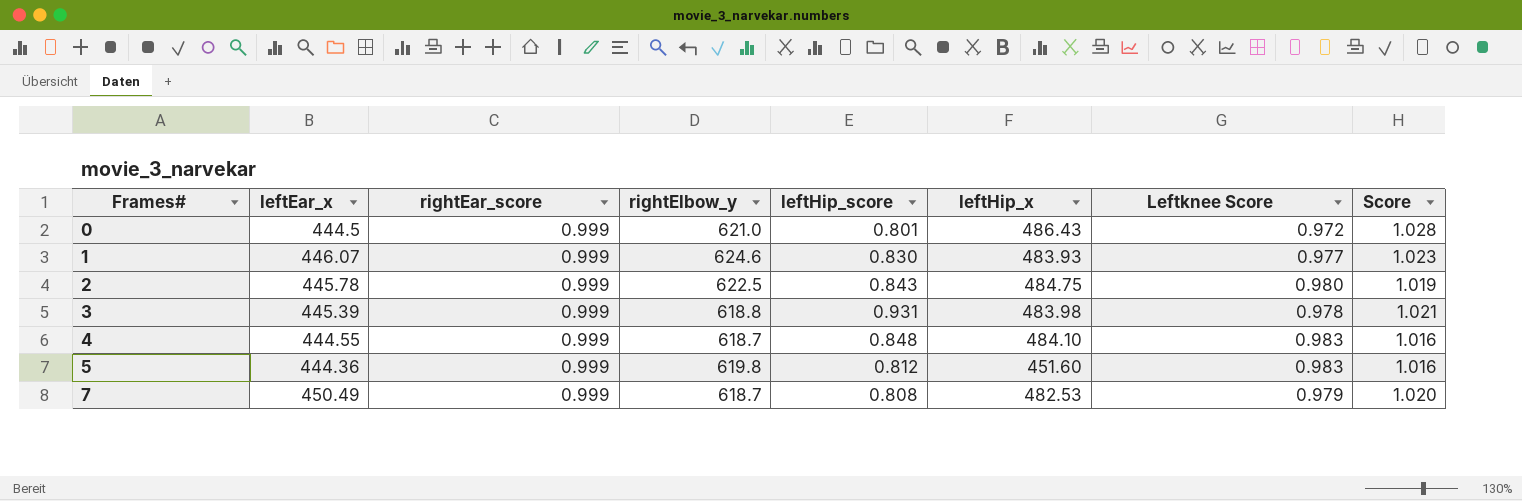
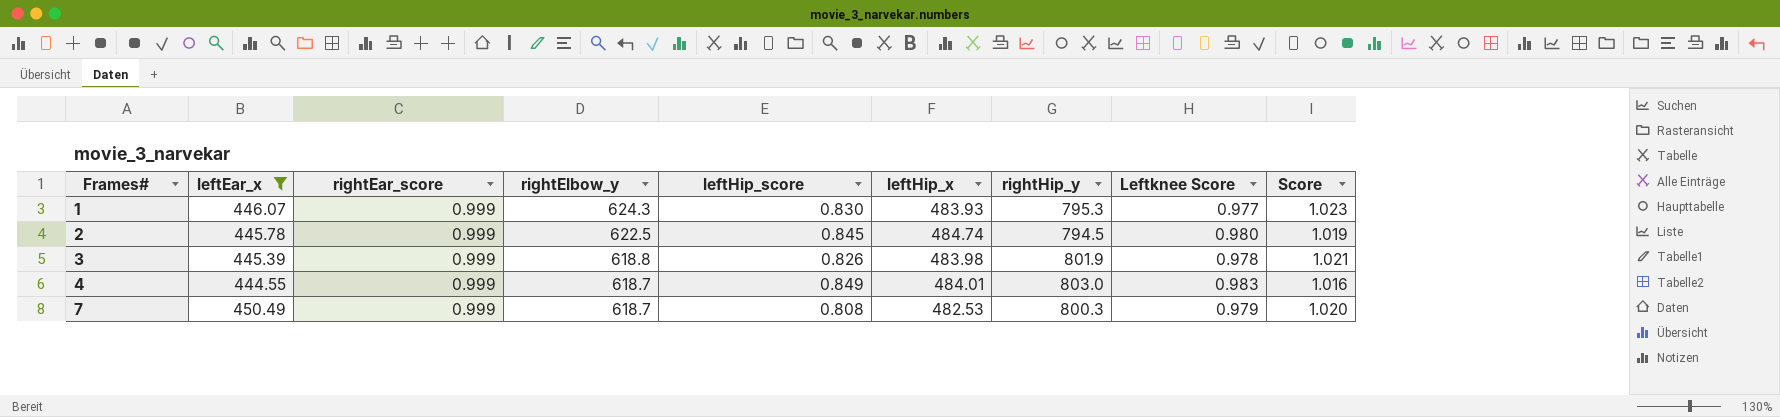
filter: none -> leftEar_x >= 444.55
column rightHip_y | position: none -> 7
1 | rightElbow_y: 624.6 -> 624.3
2 | leftHip_score: 0.843 -> 0.845
2 | leftHip_x: 484.75 -> 484.74
3 | leftHip_score: 0.931 -> 0.826
4 | leftHip_score: 0.848 -> 0.849
4 | leftHip_x: 484.10 -> 484.01

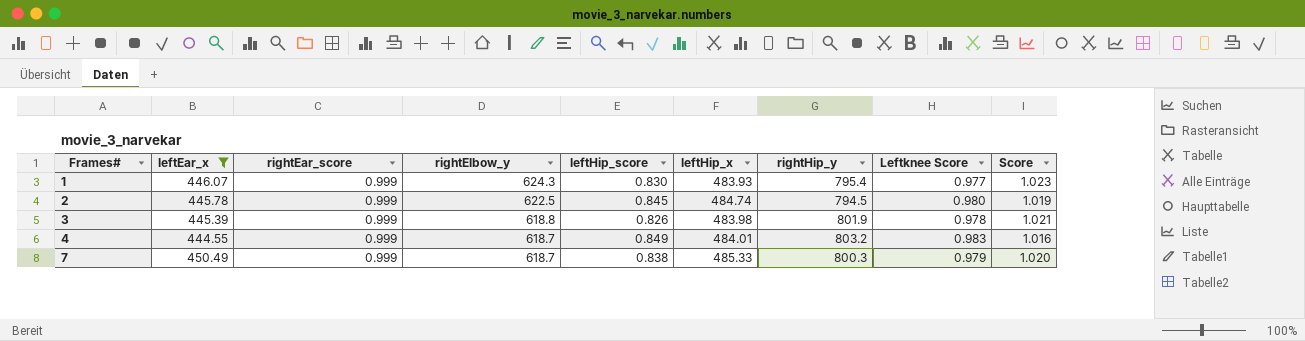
1 | rightHip_y: 795.3 -> 795.4
4 | rightHip_y: 803.0 -> 803.2
7 | leftHip_score: 0.808 -> 0.838
7 | leftHip_x: 482.53 -> 485.33

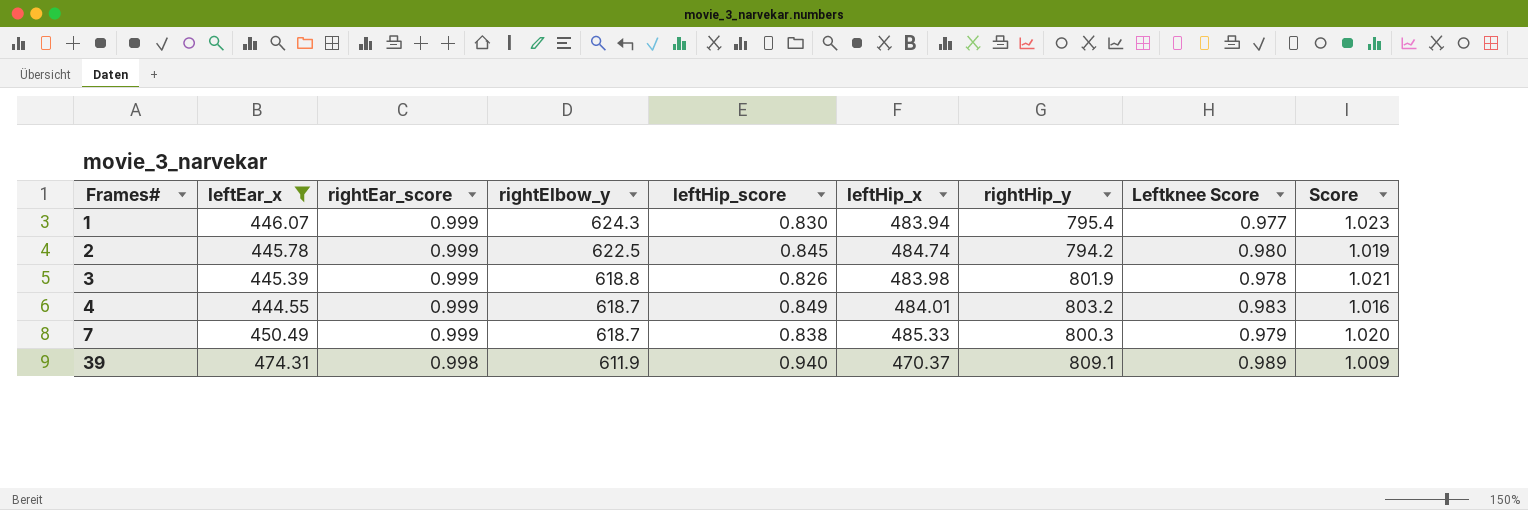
1 | leftHip_x: 483.93 -> 483.94
2 | rightHip_y: 794.5 -> 794.2
row 39: none -> 474.31 | 0.998 | 611.9 | 0.940 | 470.37 | 809.1 | 0.989 | 1.009

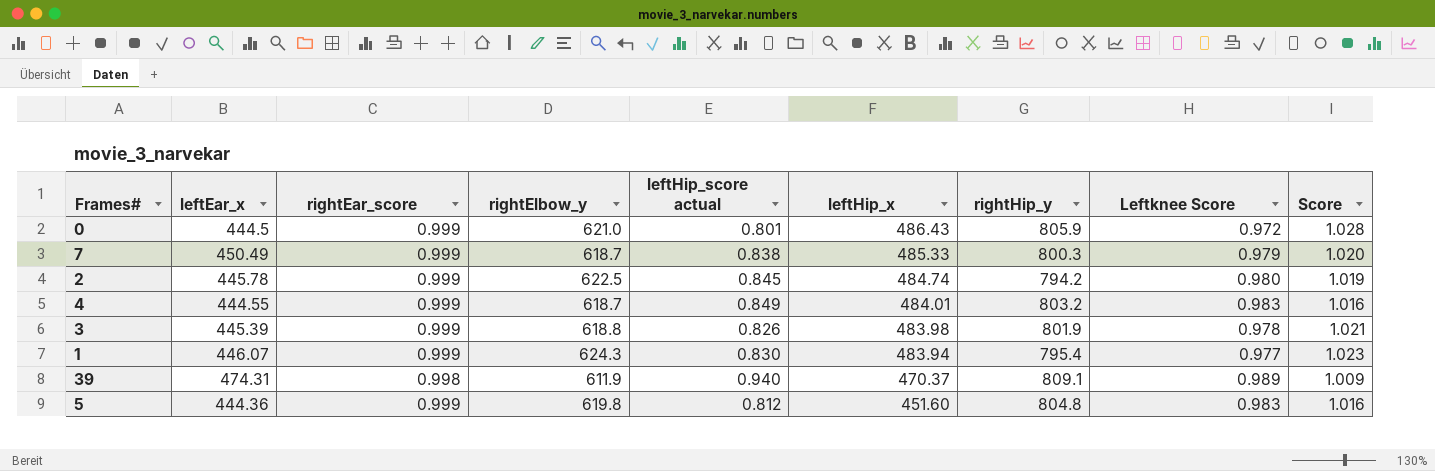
filter: leftEar_x >= 444.55 -> none
row order: Frames# ascending -> leftHip_x descending
column name: leftHip_score -> leftHip_score actual

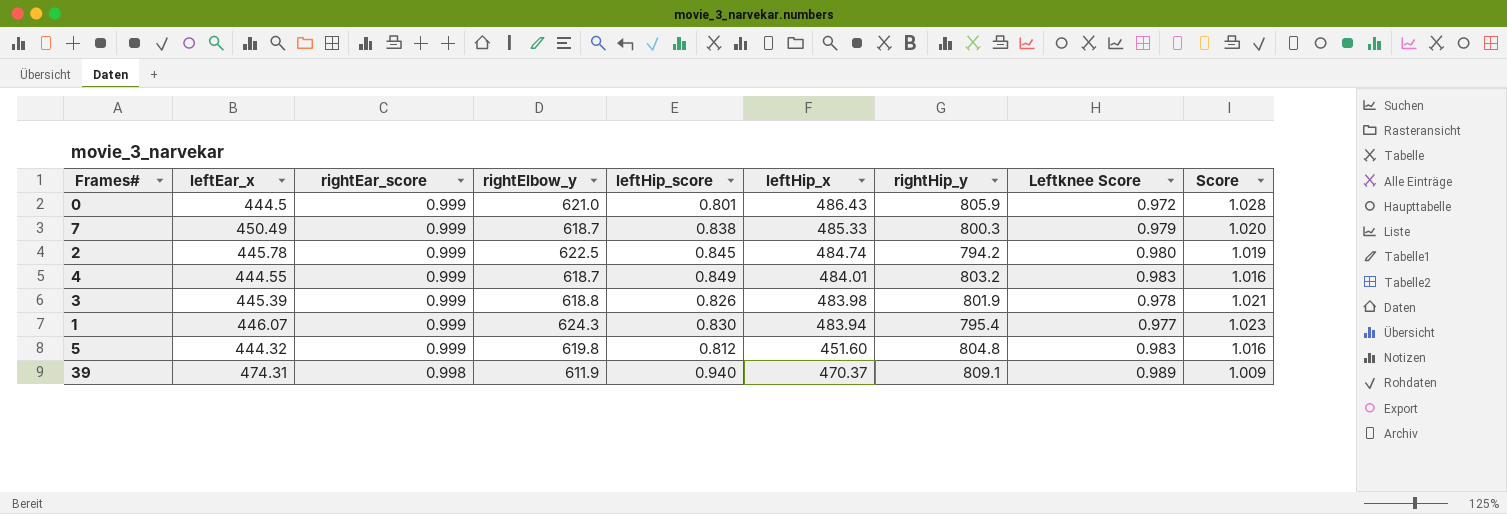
row order: leftHip_x descending -> rightEar_score descending
column name: leftHip_score actual -> leftHip_score
5 | leftEar_x: 444.36 -> 444.32

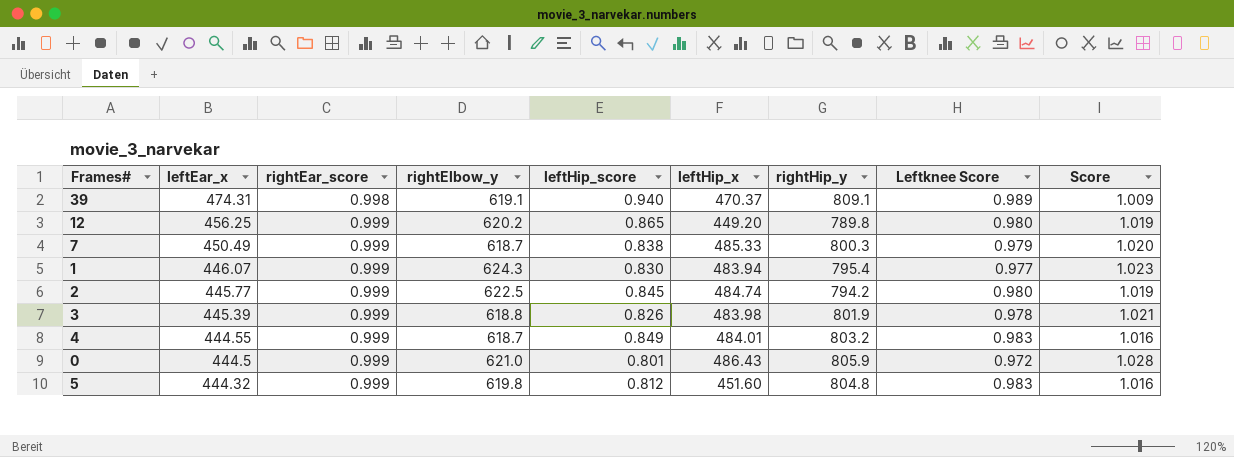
row order: rightEar_score descending -> leftEar_x descending
39 | rightElbow_y: 611.9 -> 619.1
row 12: none -> 456.25 | 0.999 | 620.2 | 0.865 | 449.20 | 789.8 | 0.980 | 1.019
2 | leftEar_x: 445.78 -> 445.77

